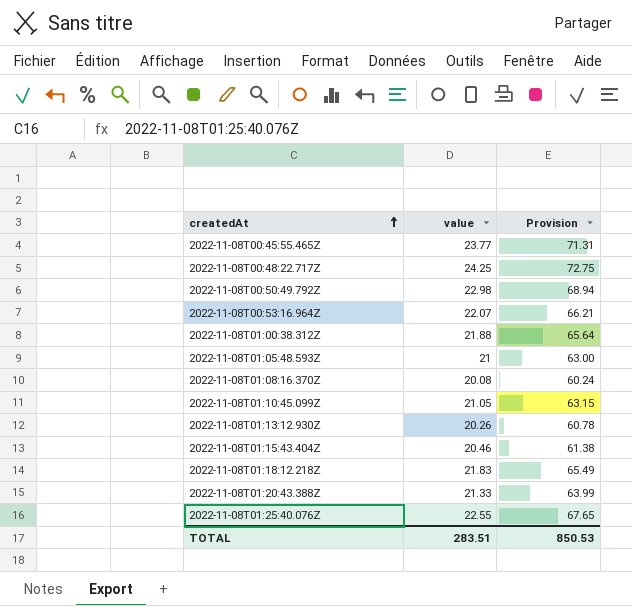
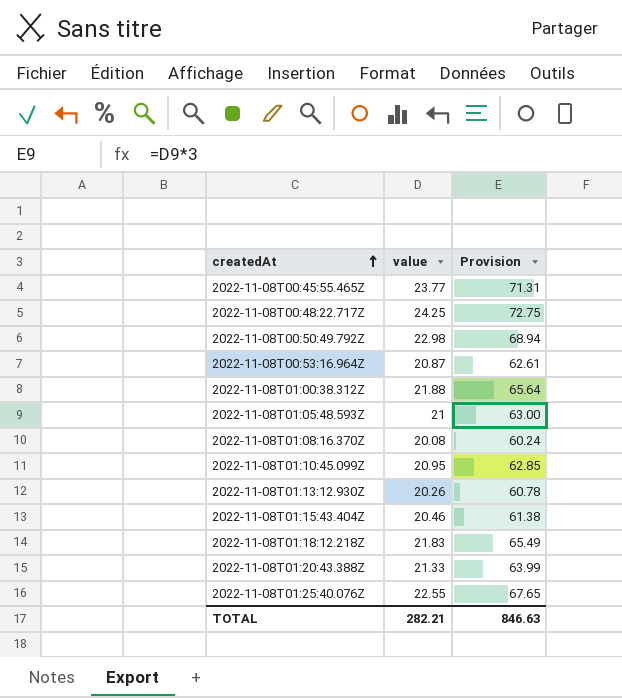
2022-11-08T00:53:16.964Z | value: 22.07 -> 20.87
2022-11-08T00:53:16.964Z | Provision: 66.21 -> 62.61
2022-11-08T01:10:45.099Z | value: 21.05 -> 20.95
2022-11-08T01:10:45.099Z | Provision: 63.15 -> 62.85
TOTAL | value: 283.51 -> 282.21
TOTAL | Provision: 850.53 -> 846.63

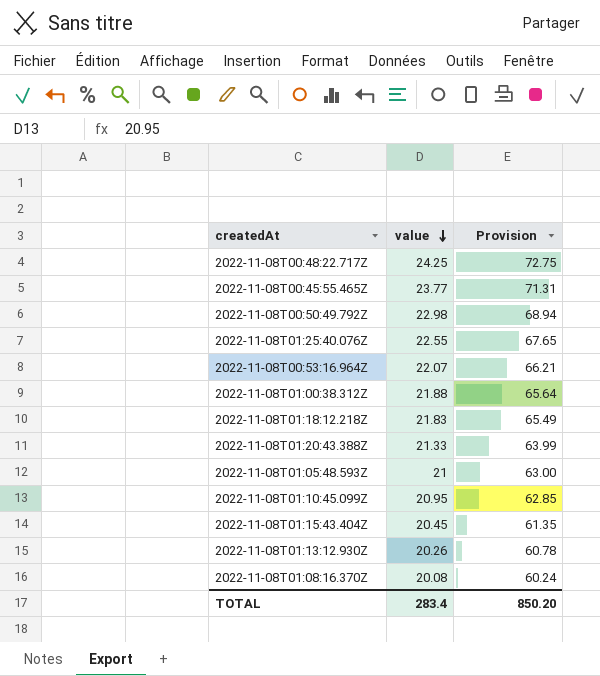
row order: createdAt ascending -> value descending
2022-11-08T00:53:16.964Z | value: 20.87 -> 22.07
2022-11-08T00:53:16.964Z | Provision: 62.61 -> 66.21
2022-11-08T01:15:43.404Z | value: 20.46 -> 20.45
2022-11-08T01:15:43.404Z | Provision: 61.38 -> 61.35
TOTAL | value: 282.21 -> 283.4
TOTAL | Provision: 846.63 -> 850.20

